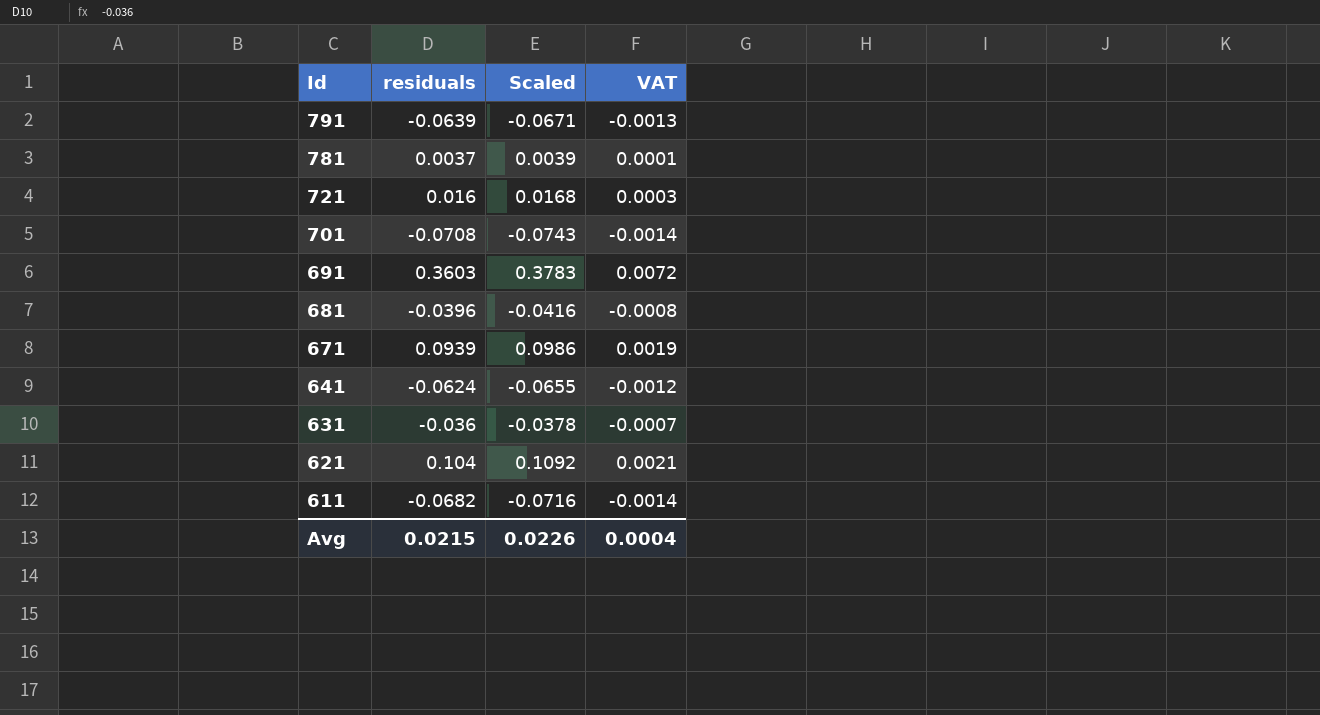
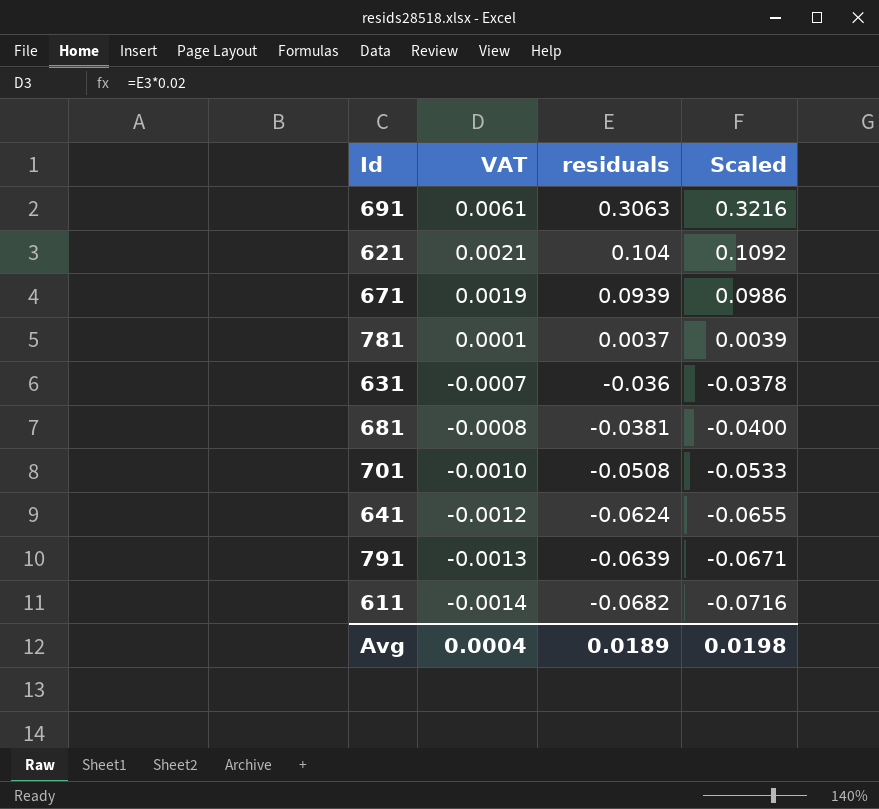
row order: Id descending -> VAT descending
column VAT | position: 4 -> 2
row 721: 0.016 | 0.0168 | 0.0003 -> none
691 | VAT: 0.0072 -> 0.0061
691 | residuals: 0.3603 -> 0.3063
691 | Scaled: 0.3783 -> 0.3216
681 | residuals: -0.0396 -> -0.0381
681 | Scaled: -0.0416 -> -0.0400
701 | VAT: -0.0014 -> -0.0010
701 | residuals: -0.0708 -> -0.0508
701 | Scaled: -0.0743 -> -0.0533
Avg | residuals: 0.0215 -> 0.0189
Avg | Scaled: 0.0226 -> 0.0198

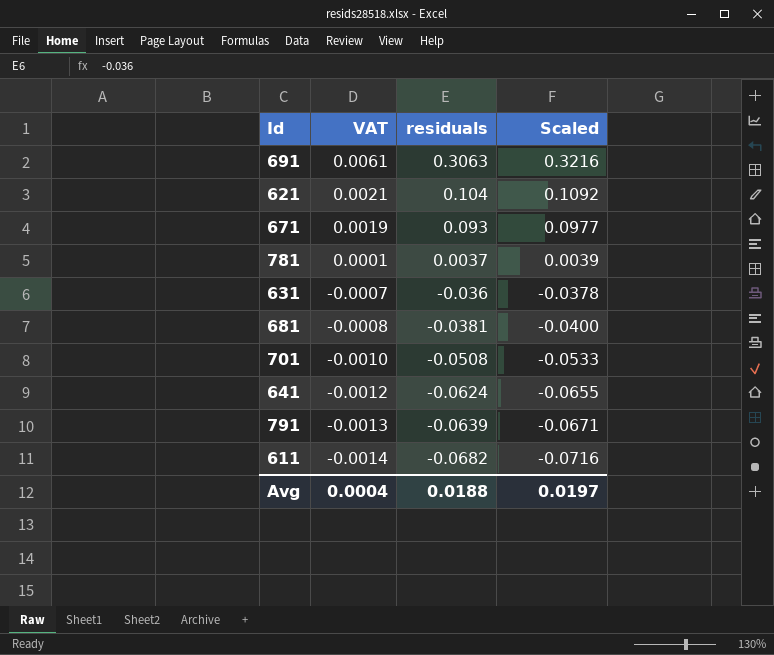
671 | residuals: 0.0939 -> 0.093
671 | Scaled: 0.0986 -> 0.0977
Avg | residuals: 0.0189 -> 0.0188
Avg | Scaled: 0.0198 -> 0.0197

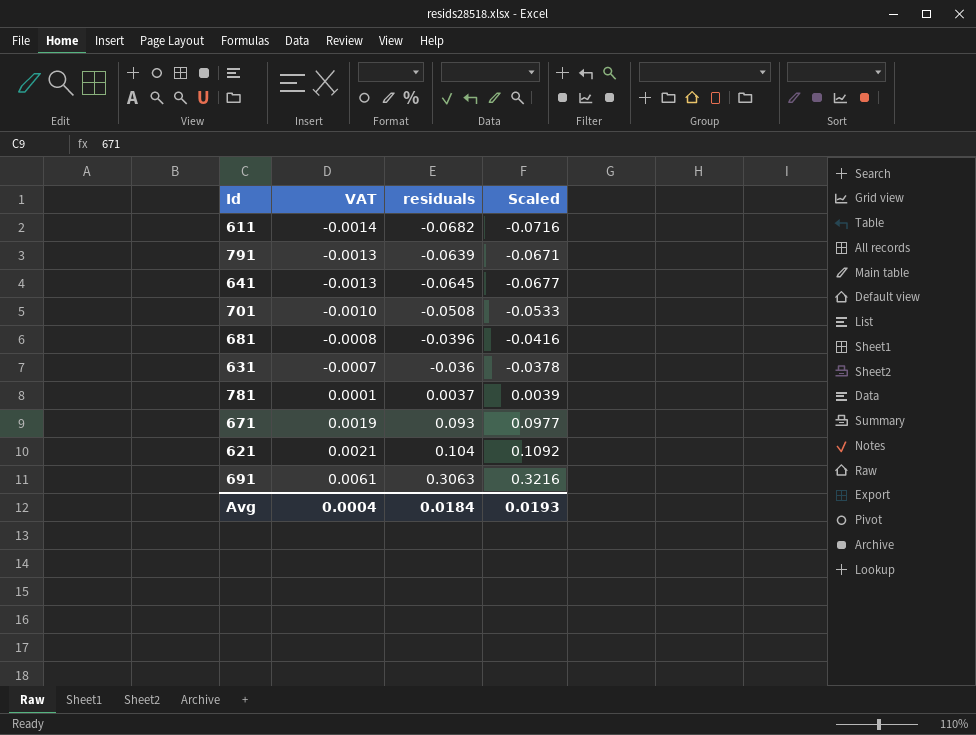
row order: VAT descending -> VAT ascending
641 | VAT: -0.0012 -> -0.0013
641 | residuals: -0.0624 -> -0.0645
641 | Scaled: -0.0655 -> -0.0677
681 | residuals: -0.0381 -> -0.0396
681 | Scaled: -0.0400 -> -0.0416
Avg | residuals: 0.0188 -> 0.0184
Avg | Scaled: 0.0197 -> 0.0193

